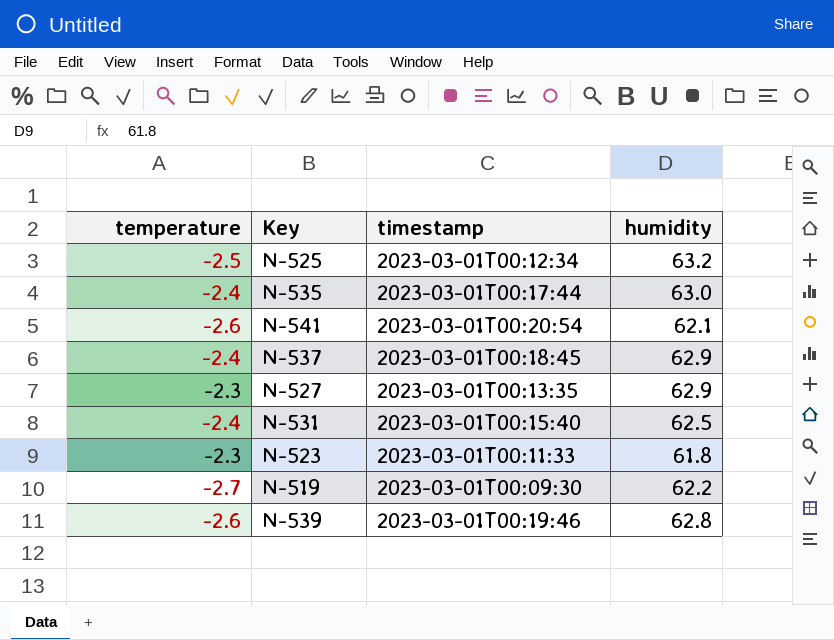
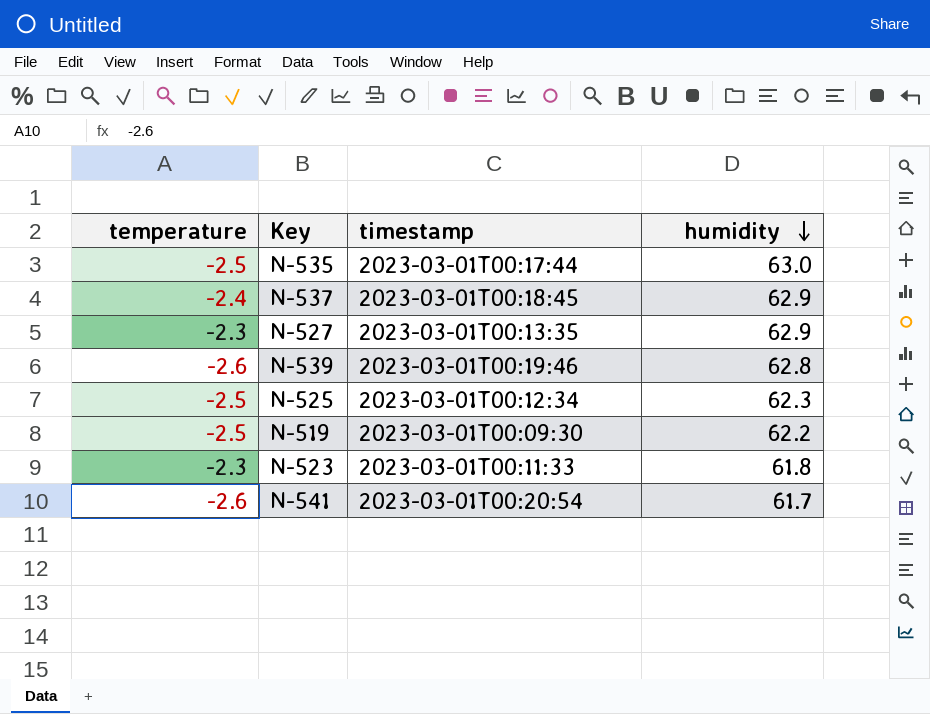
row order: none -> humidity descending
row N-531: -2.4 | 2023-03-01T00:15:40 | 62.5 -> none
N-535 | temperature: -2.4 -> -2.5
N-525 | humidity: 63.2 -> 62.3
N-519 | temperature: -2.7 -> -2.5
N-541 | humidity: 62.1 -> 61.7

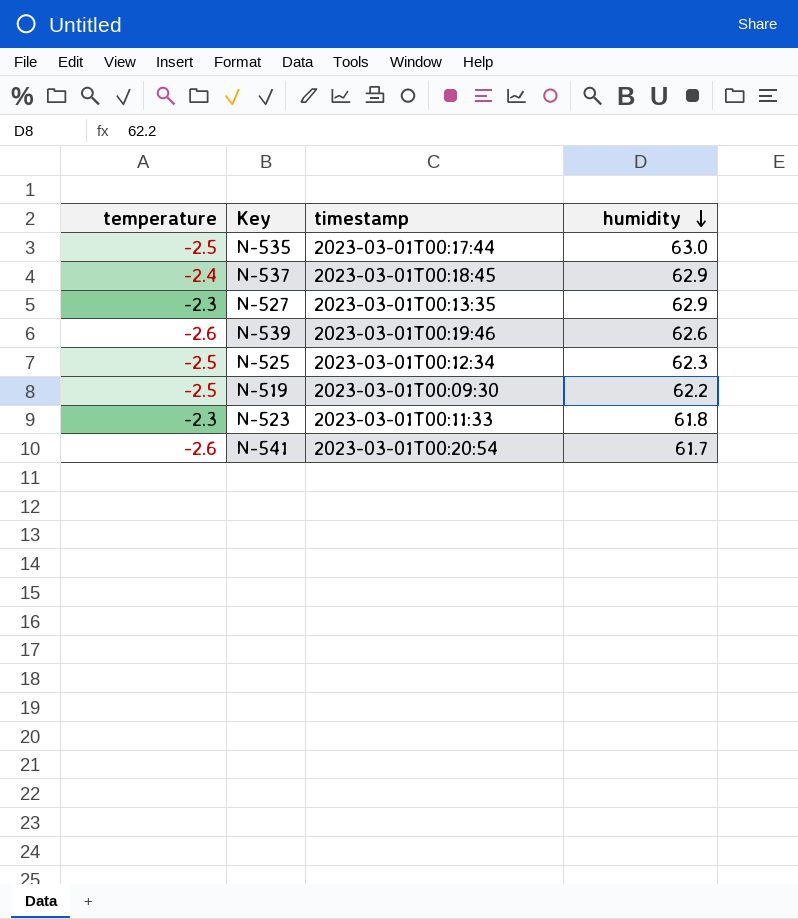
N-539 | humidity: 62.8 -> 62.6

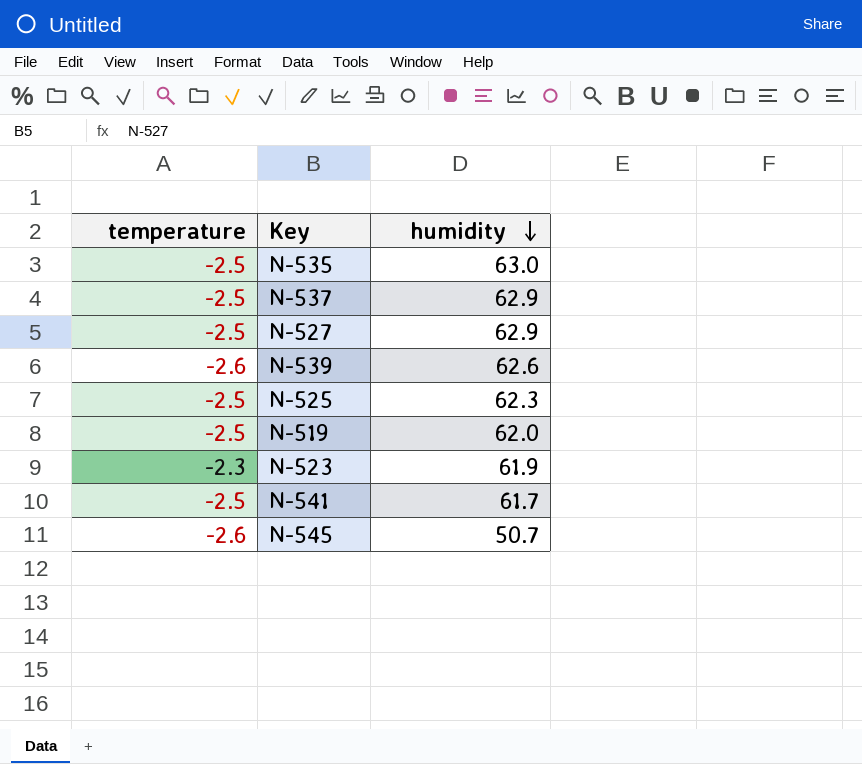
column timestamp | position: 3 -> none
N-537 | temperature: -2.4 -> -2.5
N-527 | temperature: -2.3 -> -2.5
N-519 | humidity: 62.2 -> 62.0
N-523 | humidity: 61.8 -> 61.9
N-541 | temperature: -2.6 -> -2.5
row N-545: none -> -2.6 | 50.7

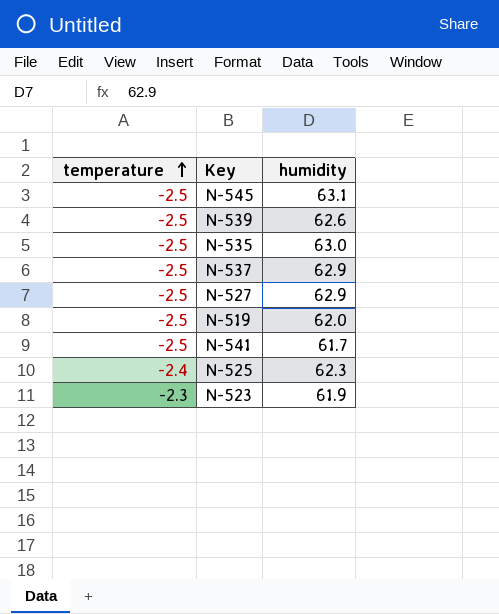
row order: humidity descending -> temperature ascending
N-545 | temperature: -2.6 -> -2.5
N-545 | humidity: 50.7 -> 63.1
N-539 | temperature: -2.6 -> -2.5
N-525 | temperature: -2.5 -> -2.4

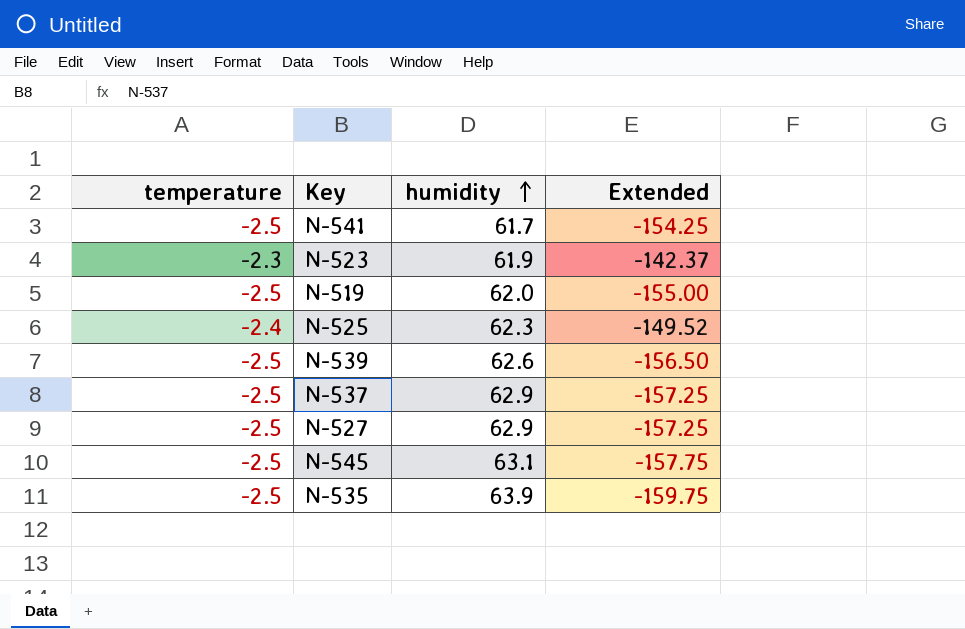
row order: temperature ascending -> humidity ascending
column Extended | formula: none -> [temperature] * [humidity]
N-535 | humidity: 63.0 -> 63.9

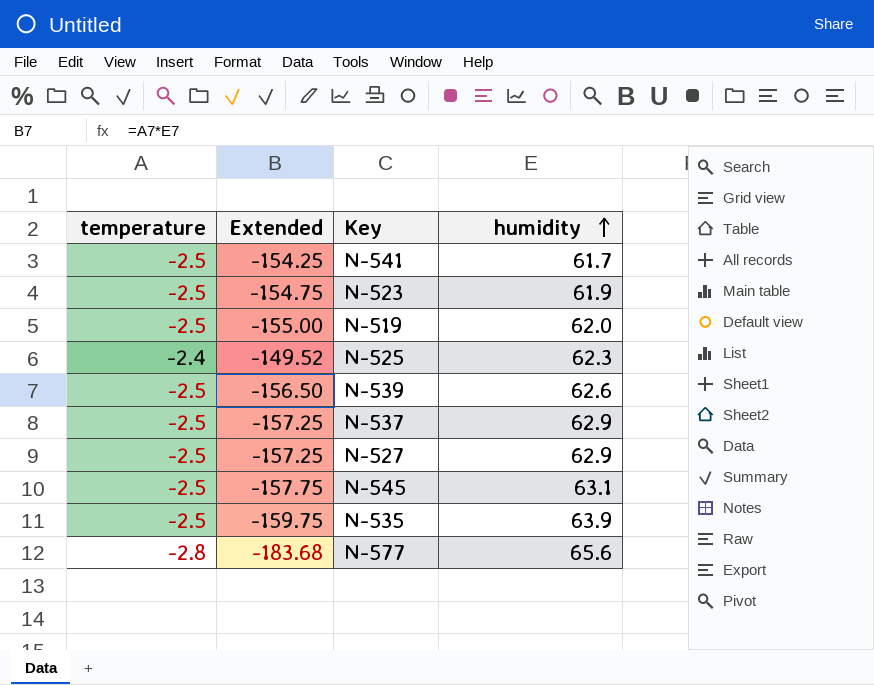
column Extended | position: 4 -> 2
N-523 | temperature: -2.3 -> -2.5
N-523 | Extended: -142.37 -> -154.75
row N-577: none -> -2.8 | -183.68 | 65.6

